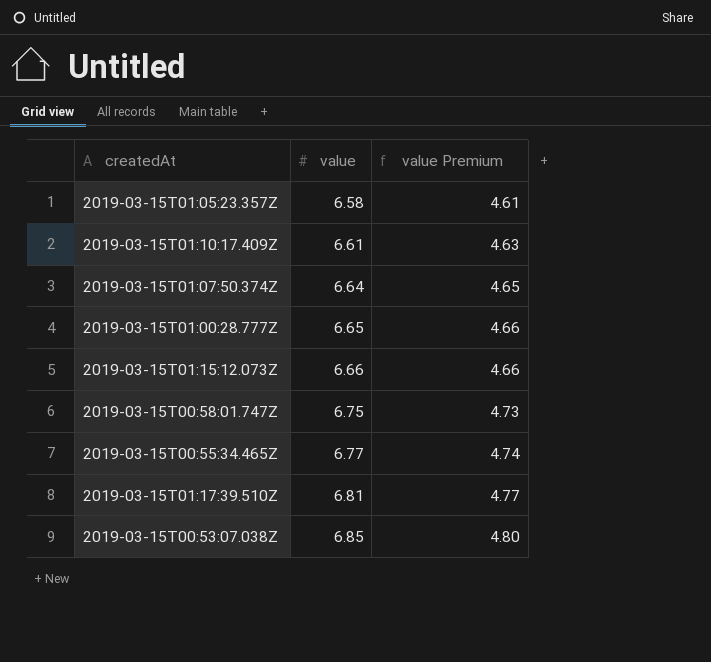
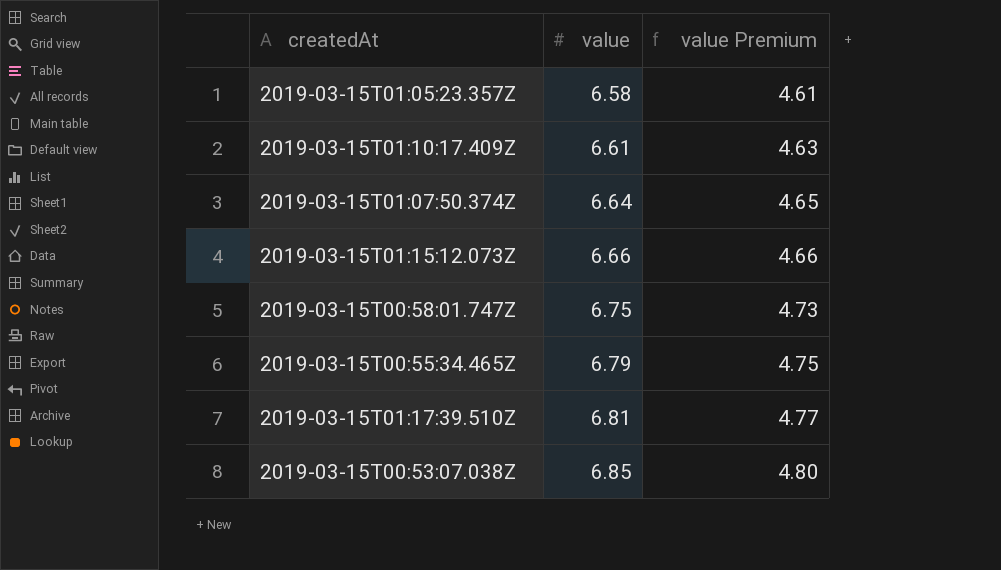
row 2019-03-15T01:00:28.777Z: 6.65 | 4.66 -> none
2019-03-15T00:55:34.465Z | value: 6.77 -> 6.79
2019-03-15T00:55:34.465Z | value Premium: 4.74 -> 4.75

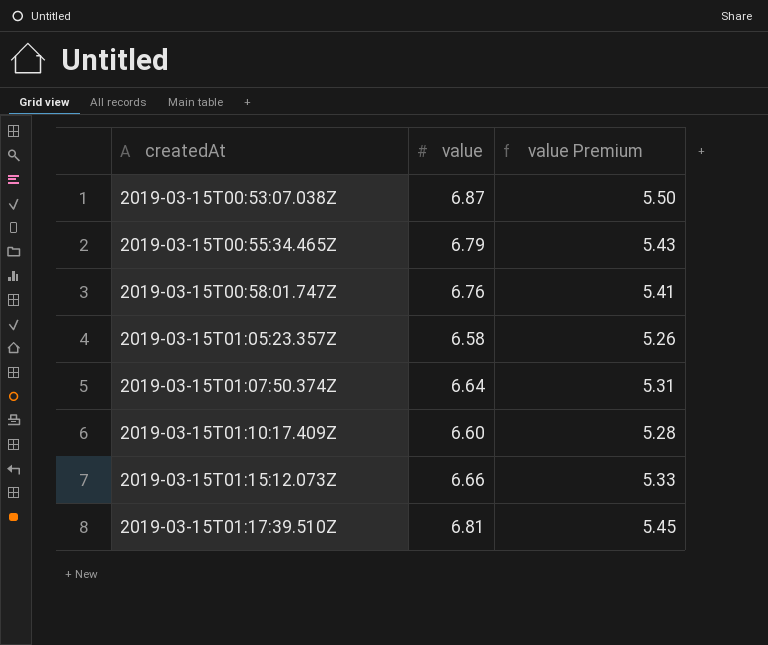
row order: value ascending -> createdAt ascending
column value Premium | formula: [value] * 0.7 -> [value] * 0.8
2019-03-15T00:53:07.038Z | value: 6.85 -> 6.87
2019-03-15T00:58:01.747Z | value: 6.75 -> 6.76
2019-03-15T01:10:17.409Z | value: 6.61 -> 6.60

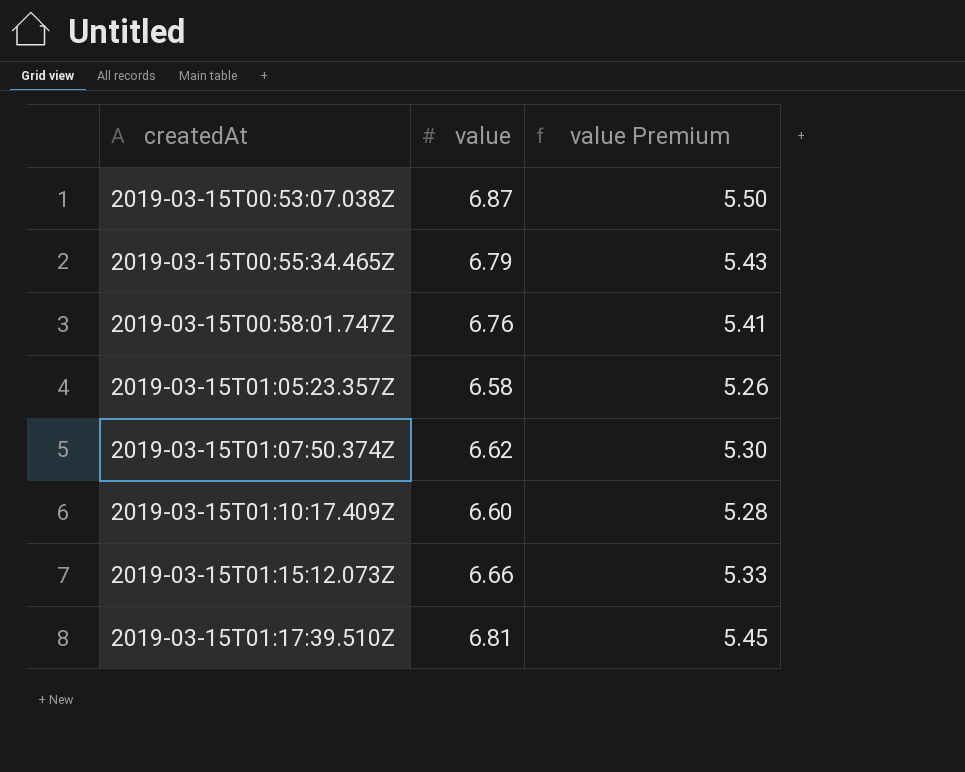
2019-03-15T01:07:50.374Z | value: 6.64 -> 6.62
2019-03-15T01:07:50.374Z | value Premium: 5.31 -> 5.30

